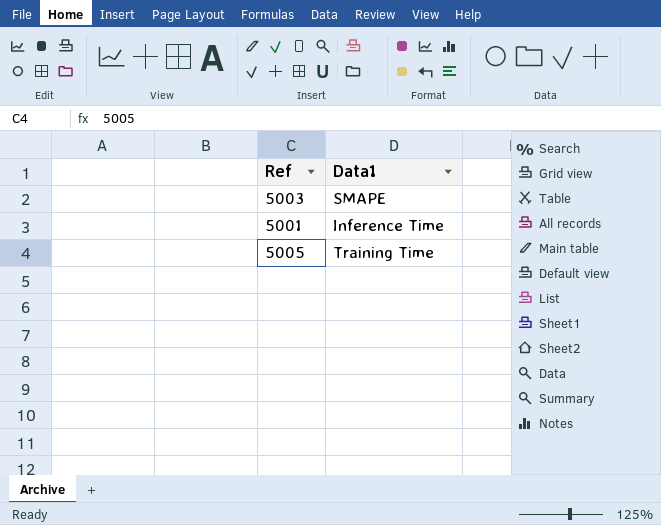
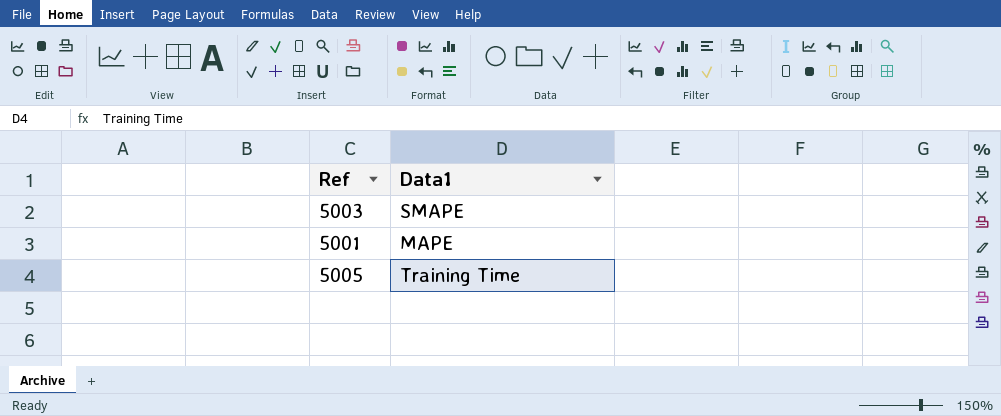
5001 | Data1: Inference Time -> MAPE

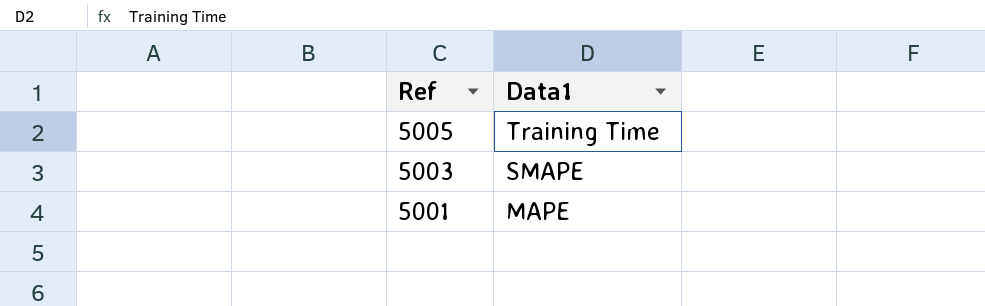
row order: none -> Ref descending

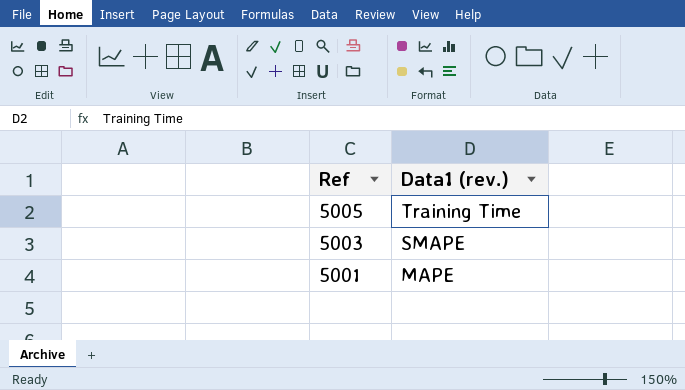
column name: Data1 -> Data1 (rev.)

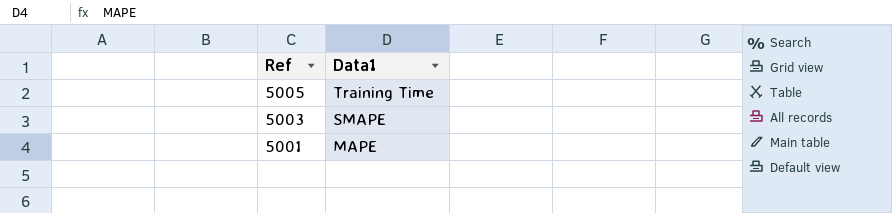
column name: Data1 (rev.) -> Data1

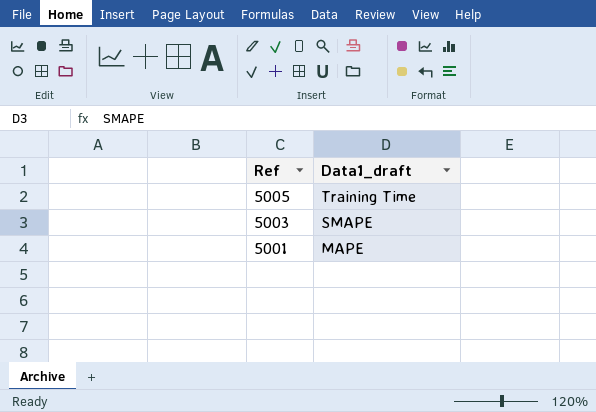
column name: Data1 -> Data1_draft

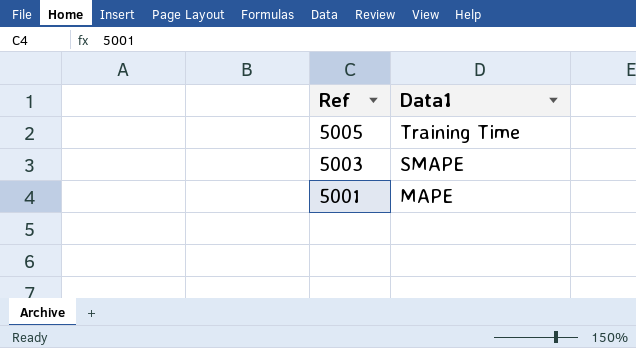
column name: Data1_draft -> Data1

